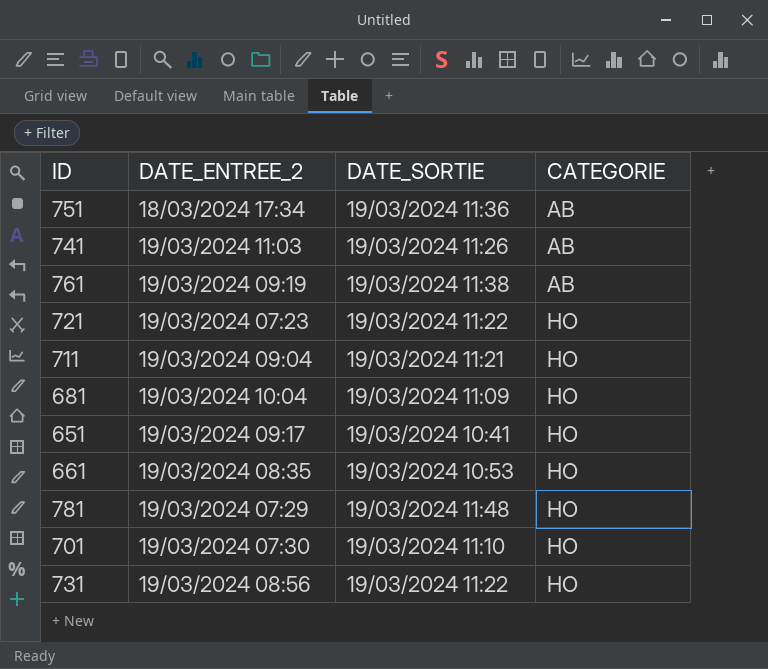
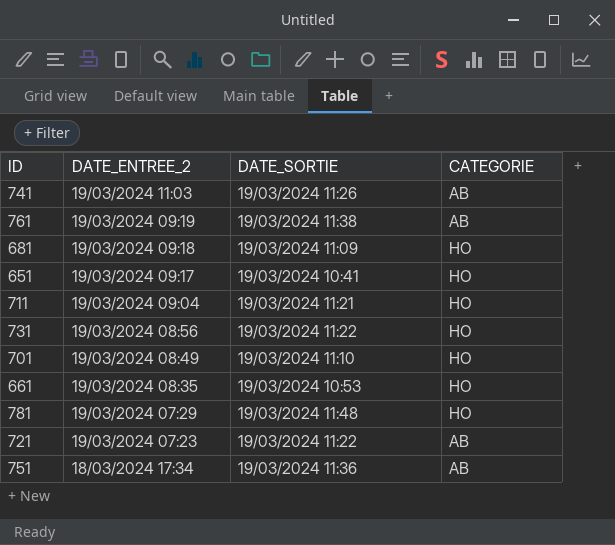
row order: CATEGORIE ascending -> DATE_ENTREE_2 descending
681 | DATE_ENTREE_2: 19/03/2024 10:04 -> 19/03/2024 09:18
701 | DATE_ENTREE_2: 19/03/2024 07:30 -> 19/03/2024 08:49
721 | CATEGORIE: HO -> AB

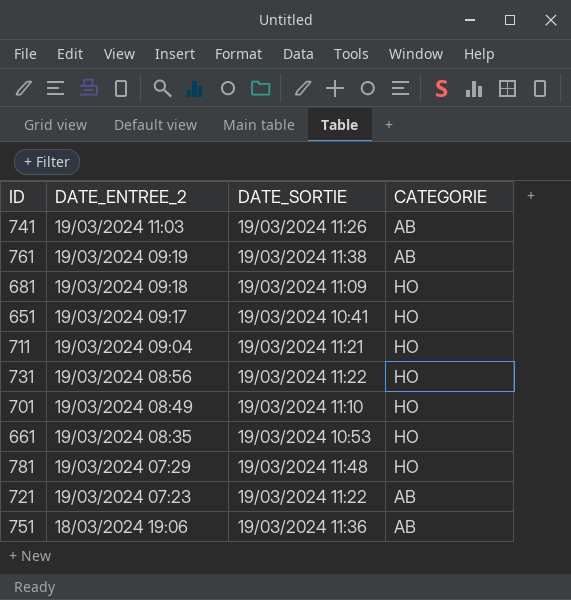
751 | DATE_ENTREE_2: 18/03/2024 17:34 -> 18/03/2024 19:06

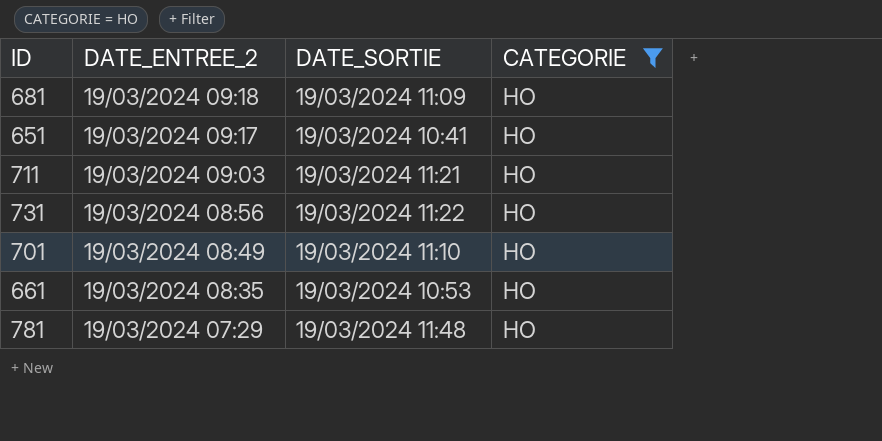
filter: none -> CATEGORIE = HO
711 | DATE_ENTREE_2: 19/03/2024 09:04 -> 19/03/2024 09:03

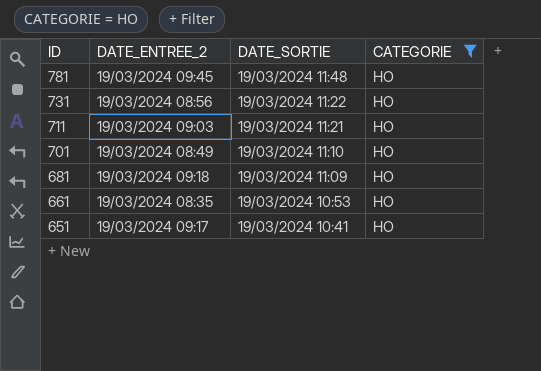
row order: DATE_ENTREE_2 descending -> ID descending
781 | DATE_ENTREE_2: 19/03/2024 07:29 -> 19/03/2024 09:45

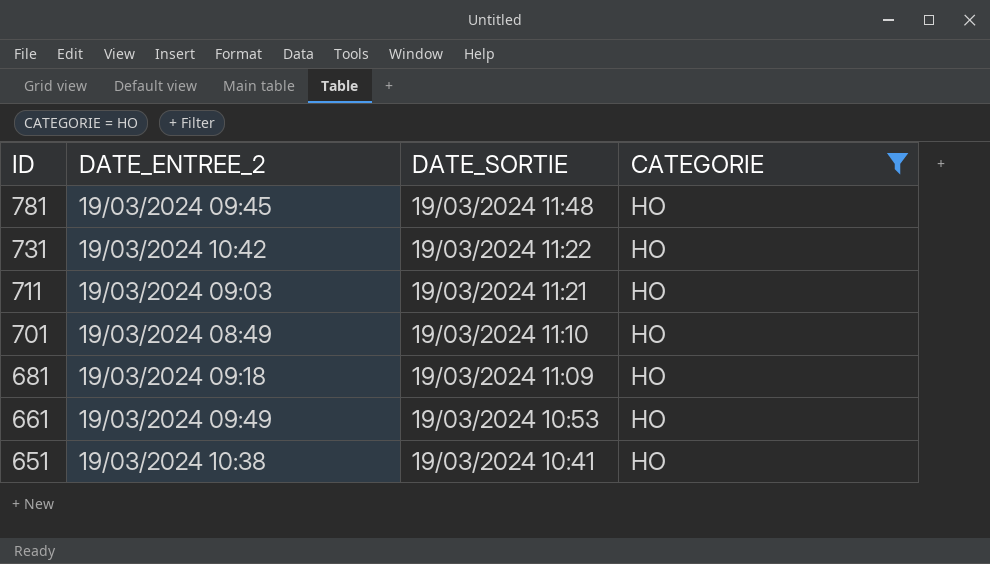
731 | DATE_ENTREE_2: 19/03/2024 08:56 -> 19/03/2024 10:42
661 | DATE_ENTREE_2: 19/03/2024 08:35 -> 19/03/2024 09:49
651 | DATE_ENTREE_2: 19/03/2024 09:17 -> 19/03/2024 10:38

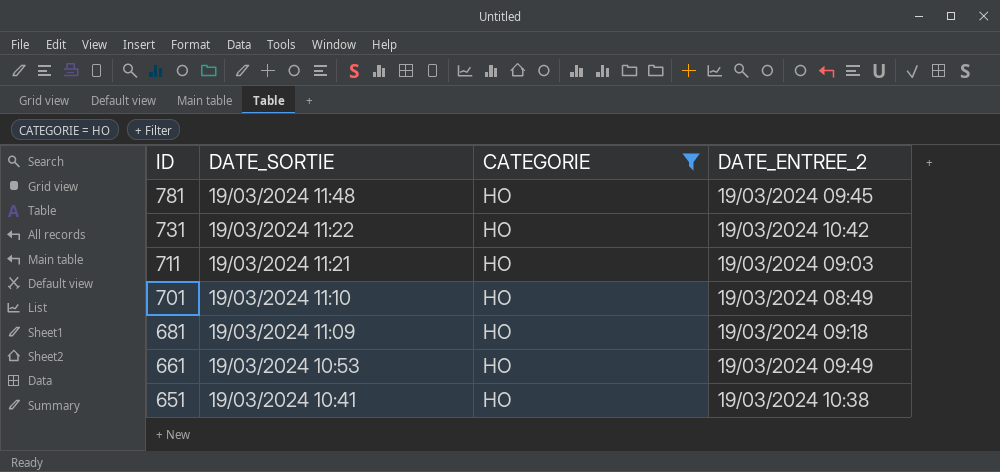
column DATE_ENTREE_2 | position: 2 -> 4

